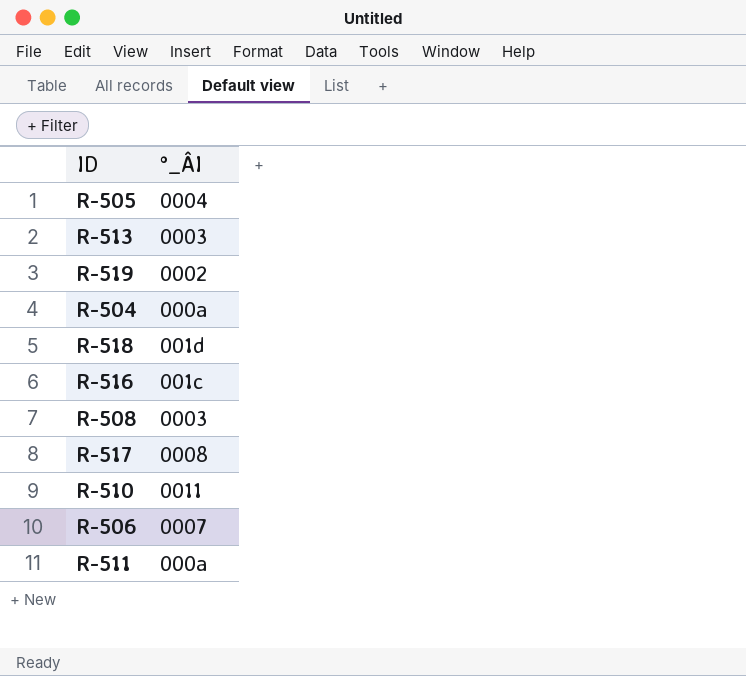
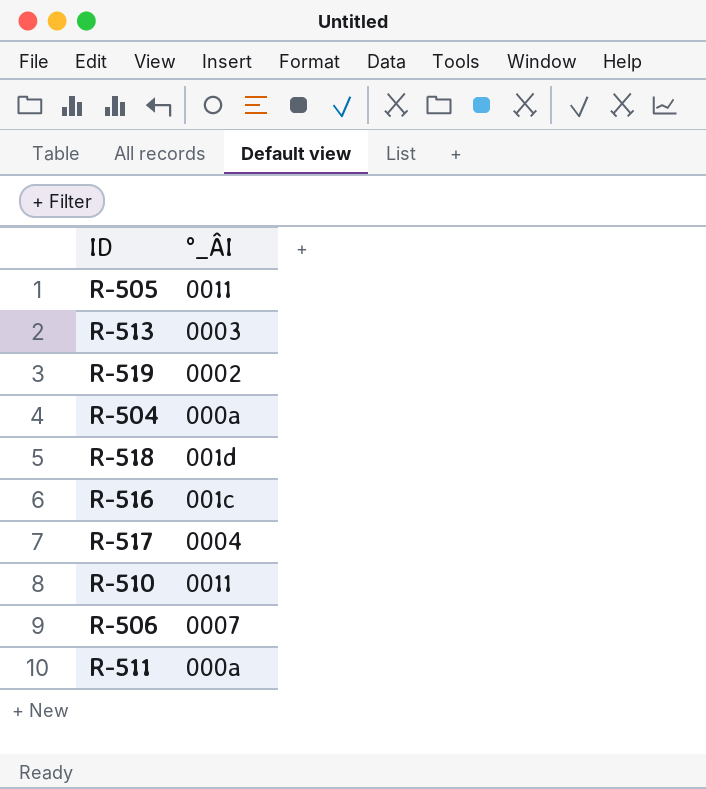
row R-508: 0003 -> none
R-505 | °_ÂI: 0004 -> 0011
R-517 | °_ÂI: 0008 -> 0004

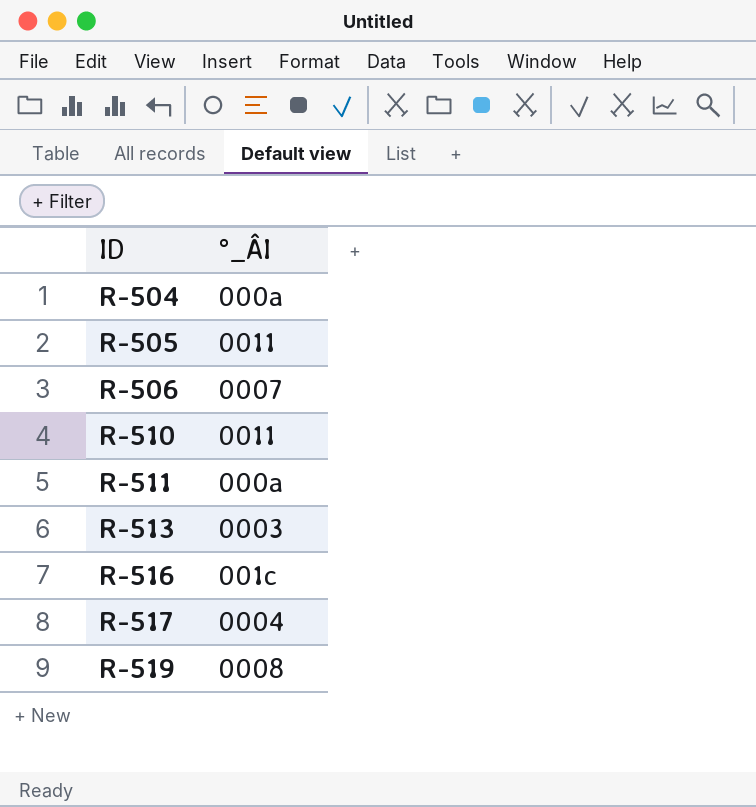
row order: none -> ID ascending
row R-518: 001d -> none
R-519 | °_ÂI: 0002 -> 0008

